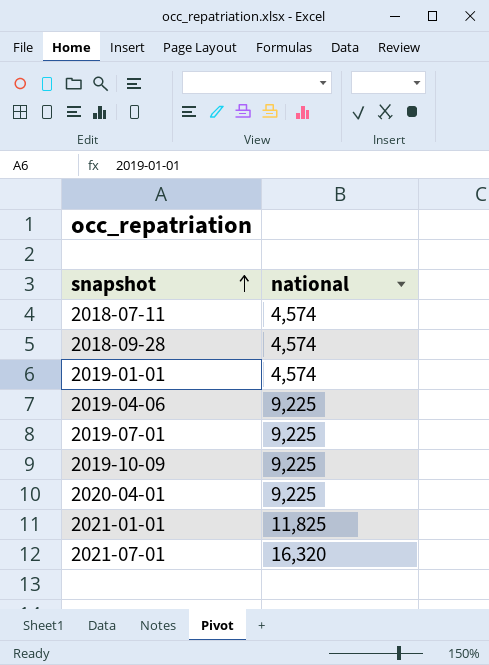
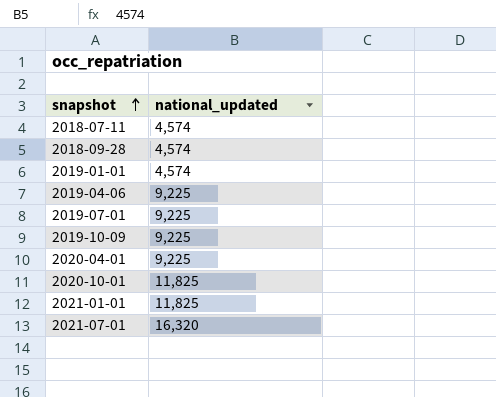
column name: national -> national_updated
row 2020-10-01: none -> 11,825

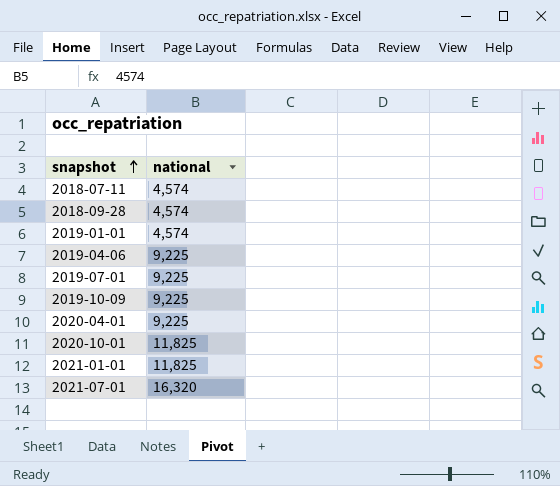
column name: national_updated -> national

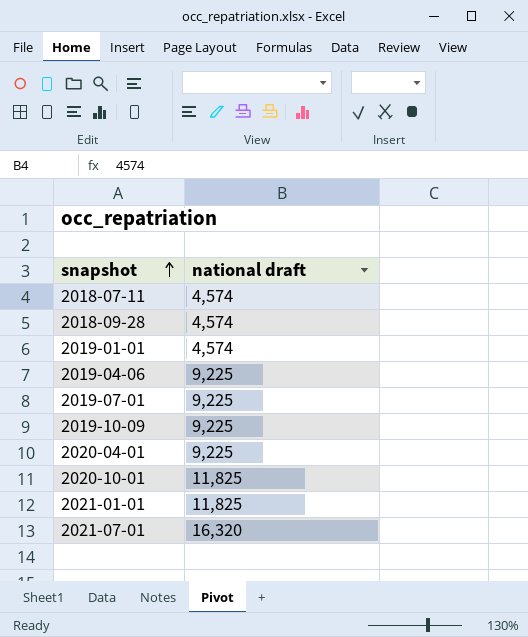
column name: national -> national draft

